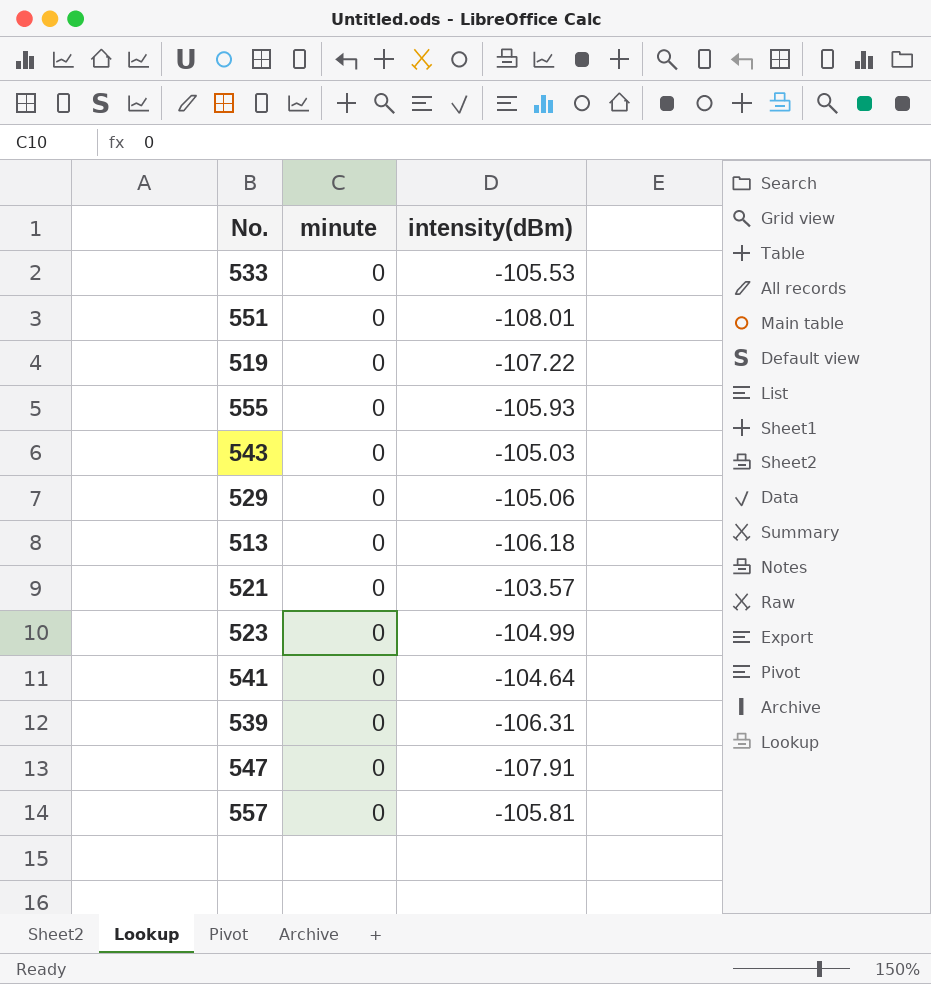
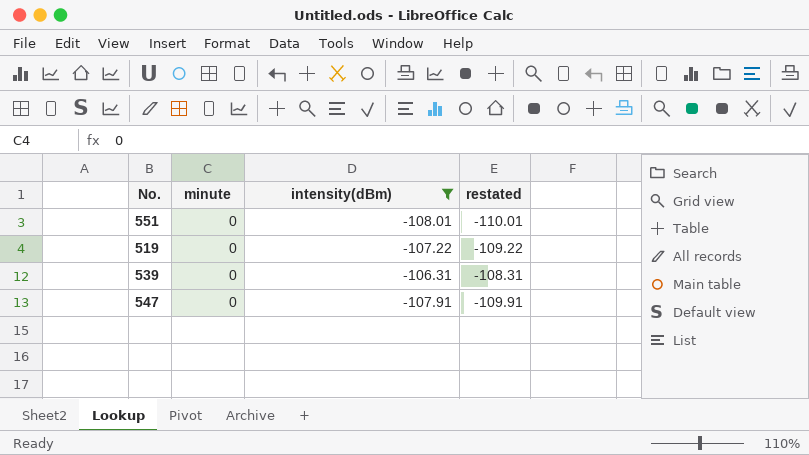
filter: none -> intensity(dBm) <= -106.31
column restated | formula: none -> [intensity(dBm)] - 2

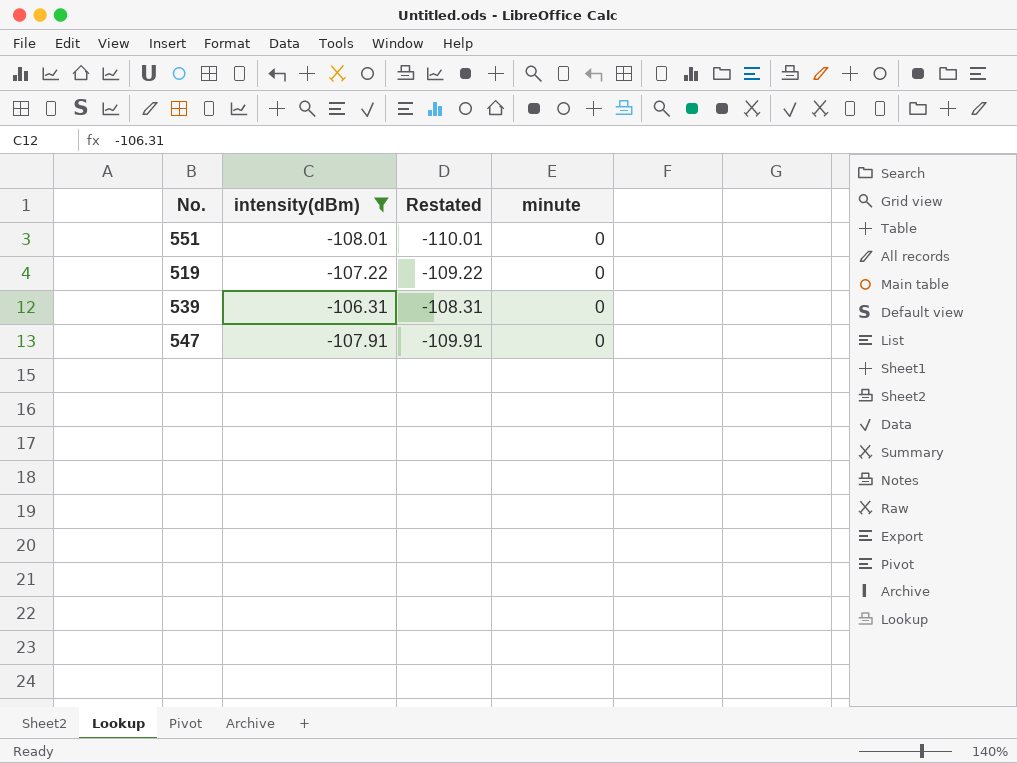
column name: restated -> Restated
column minute | position: 2 -> 4

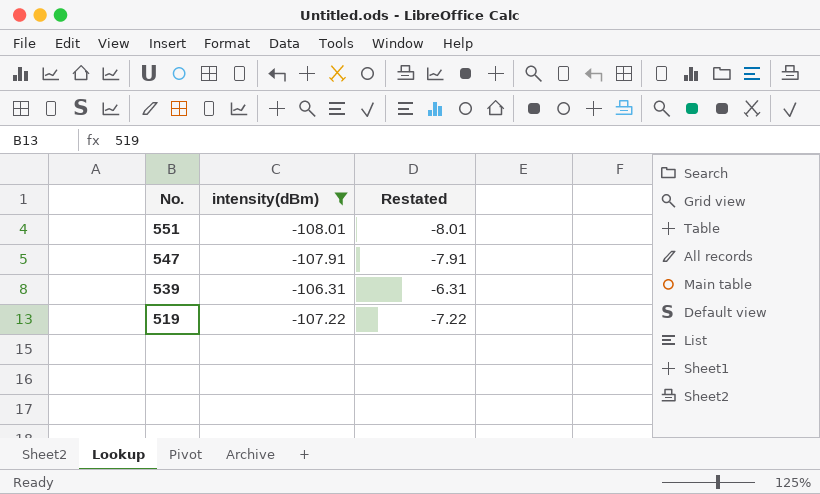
row order: none -> No. descending
column minute | position: 4 -> none
column Restated | formula: [intensity(dBm)] - 2 -> [intensity(dBm)] + 100

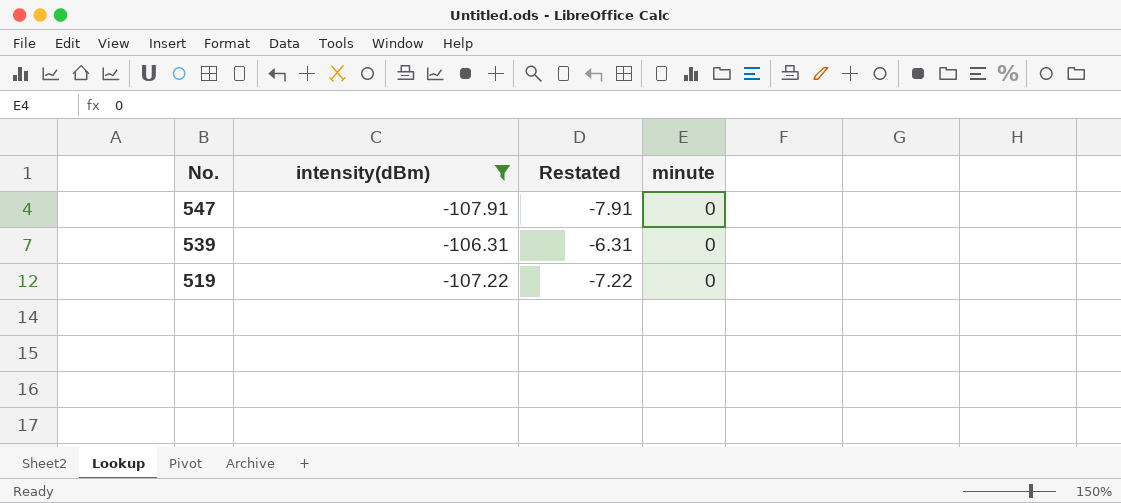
column minute | position: none -> 4
row 551: -108.01 | -8.01 -> none

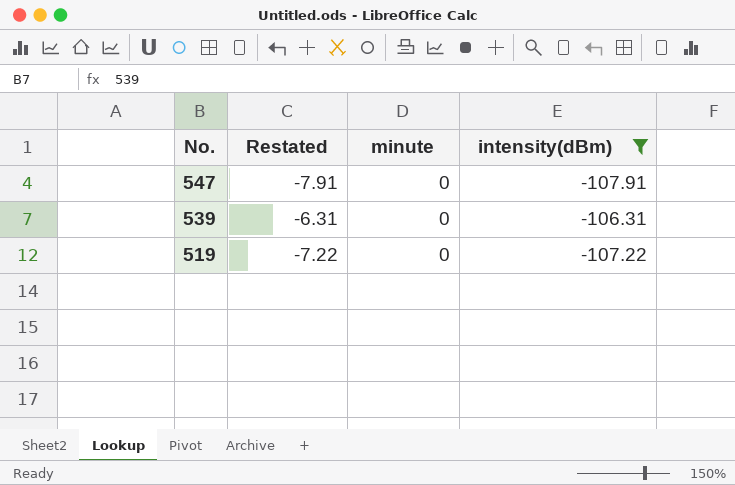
column intensity(dBm) | position: 2 -> 4

